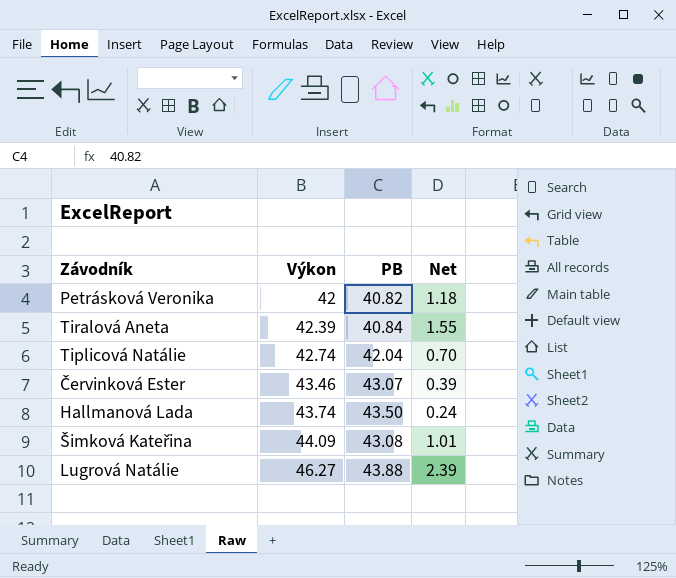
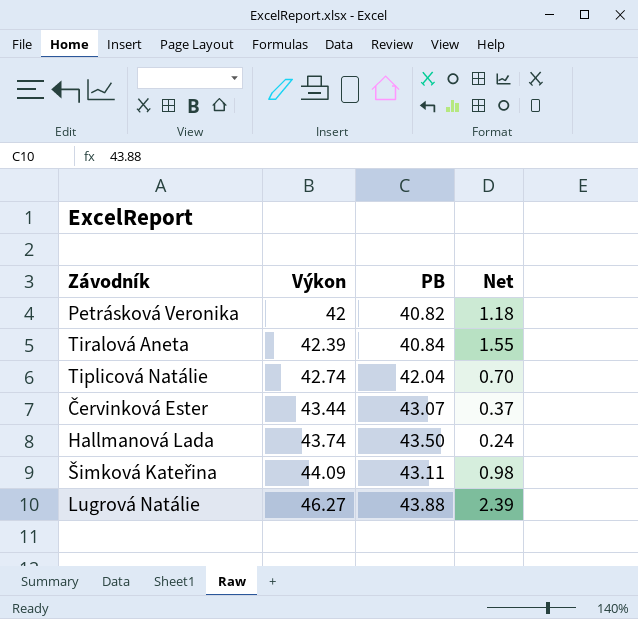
Červinková Ester | Výkon: 43.46 -> 43.44
Červinková Ester | Net: 0.39 -> 0.37
Šimková Kateřina | PB: 43.08 -> 43.11
Šimková Kateřina | Net: 1.01 -> 0.98

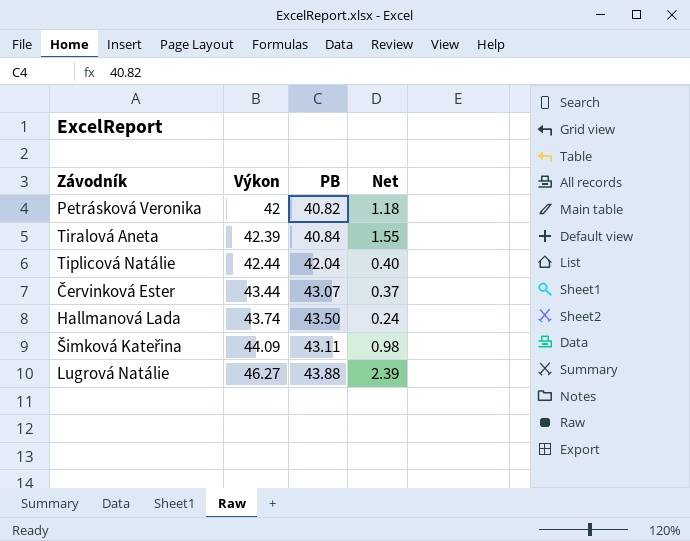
Tiplicová Natálie | Výkon: 42.74 -> 42.44
Tiplicová Natálie | Net: 0.70 -> 0.40

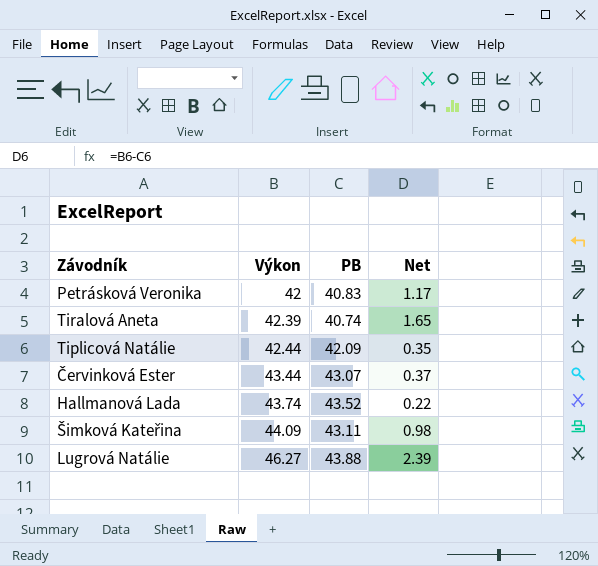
Petrásková Veronika | PB: 40.82 -> 40.83
Petrásková Veronika | Net: 1.18 -> 1.17
Tiralová Aneta | PB: 40.84 -> 40.74
Tiralová Aneta | Net: 1.55 -> 1.65
Tiplicová Natálie | PB: 42.04 -> 42.09
Tiplicová Natálie | Net: 0.40 -> 0.35
Hallmanová Lada | PB: 43.50 -> 43.52
Hallmanová Lada | Net: 0.24 -> 0.22

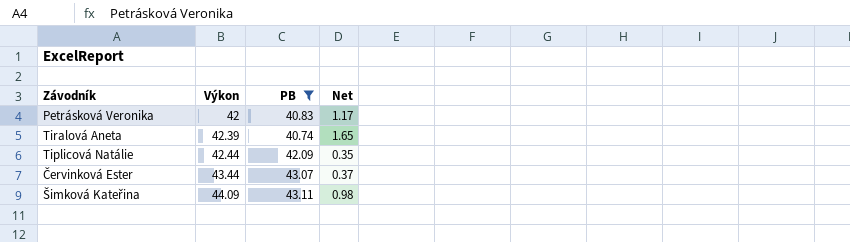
filter: none -> PB <= 43.11

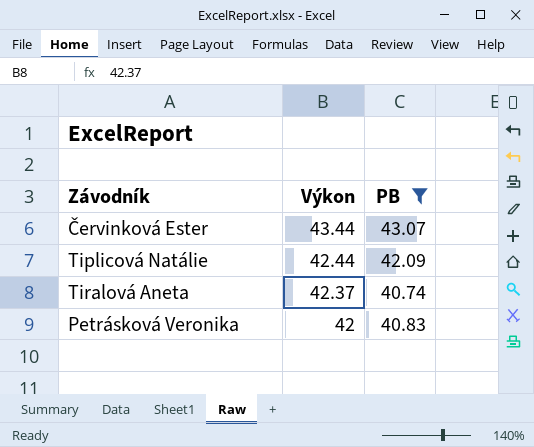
row order: Výkon ascending -> Výkon descending
column Net | formula: [Výkon] - [PB] -> none
row Šimková Kateřina: 44.09 | 43.11 | 0.98 -> none
Tiralová Aneta | Výkon: 42.39 -> 42.37

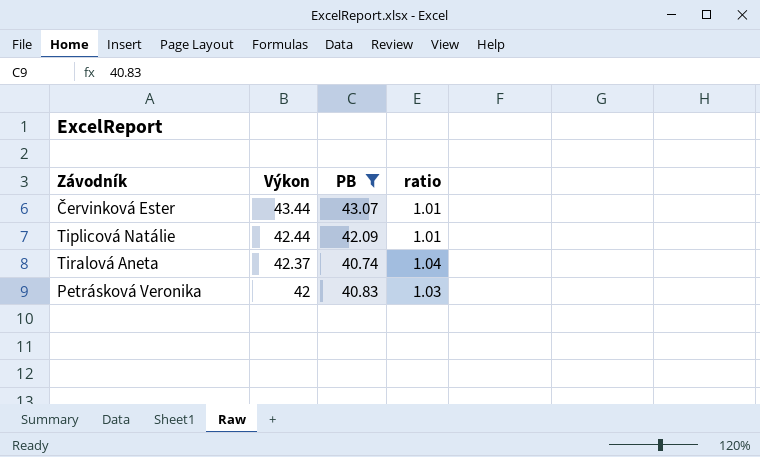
column ratio | formula: none -> [Výkon] / [PB]

